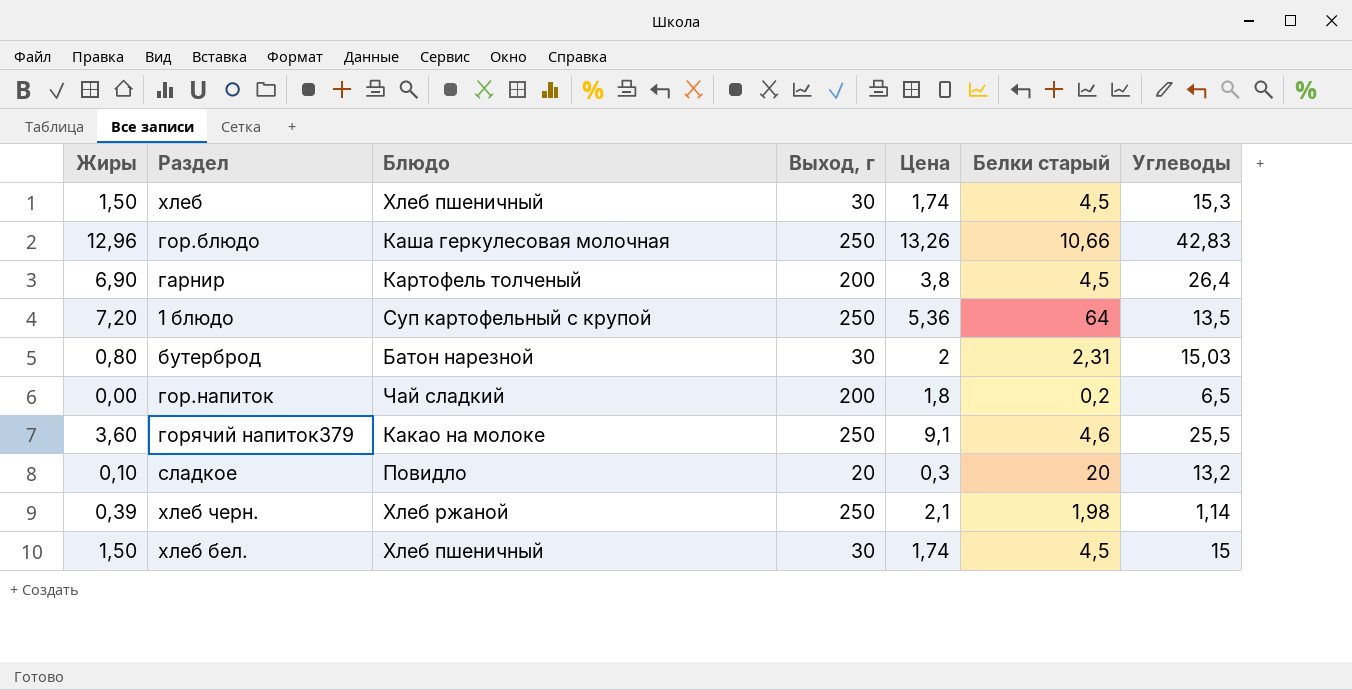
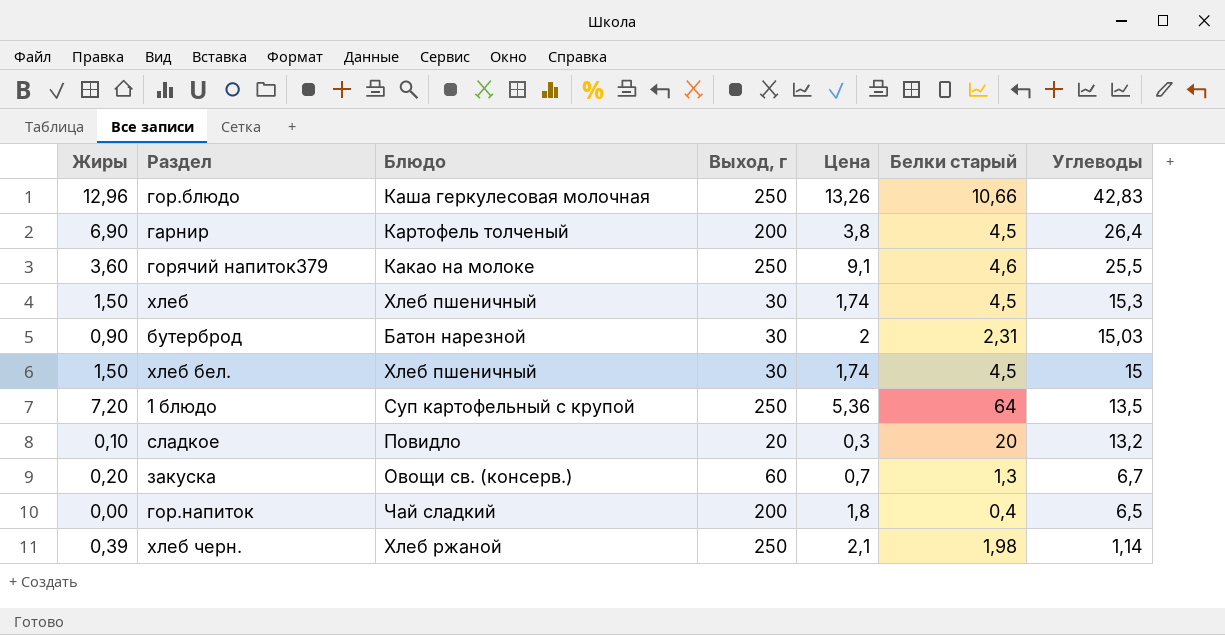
row order: none -> Углеводы descending
бутерброд | Жиры: 0,80 -> 0,90
row закуска: none -> 0,20 | Овощи св. (консерв.) | 60 | 0,7 | 1,3 | 6,7
гор.напиток | Белки старый: 0,2 -> 0,4

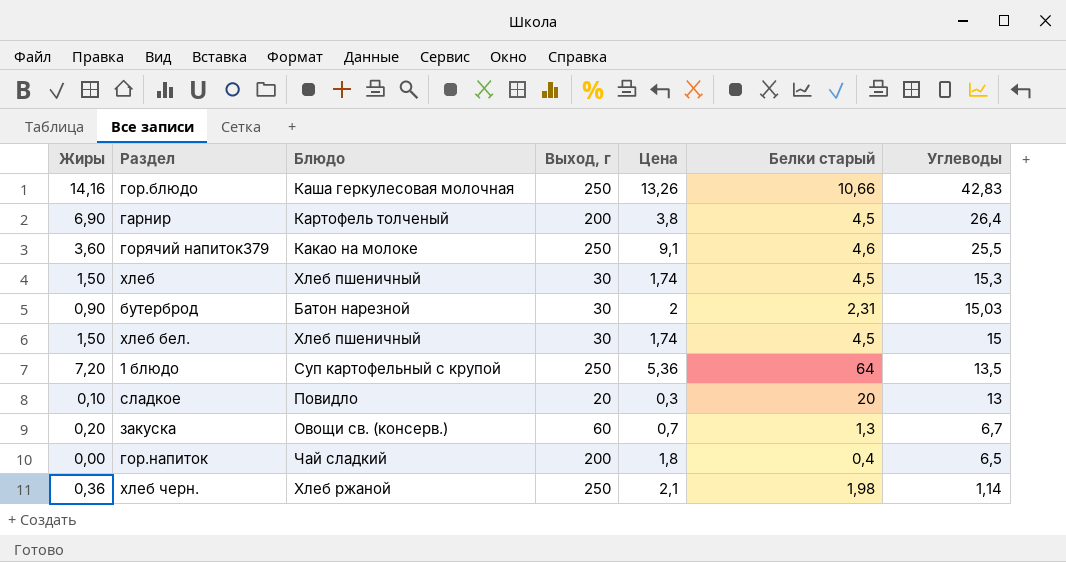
гор.блюдо | Жиры: 12,96 -> 14,16
сладкое | Углеводы: 13,2 -> 13
хлеб черн. | Жиры: 0,39 -> 0,36

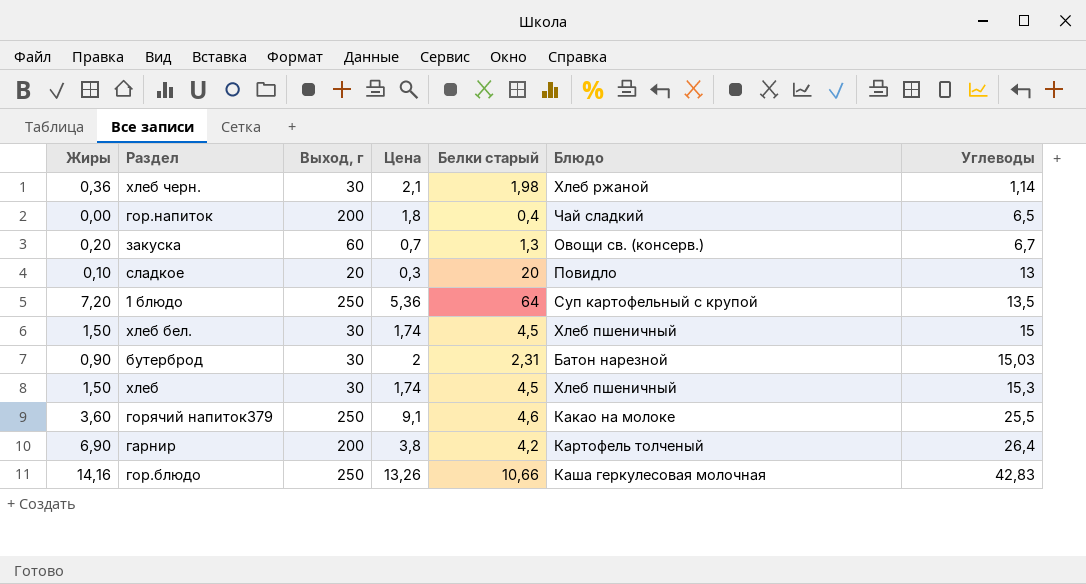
row order: Углеводы descending -> Углеводы ascending
column Блюдо | position: 3 -> 6
хлеб черн. | Выход, г: 250 -> 30
гарнир | Белки старый: 4,5 -> 4,2

